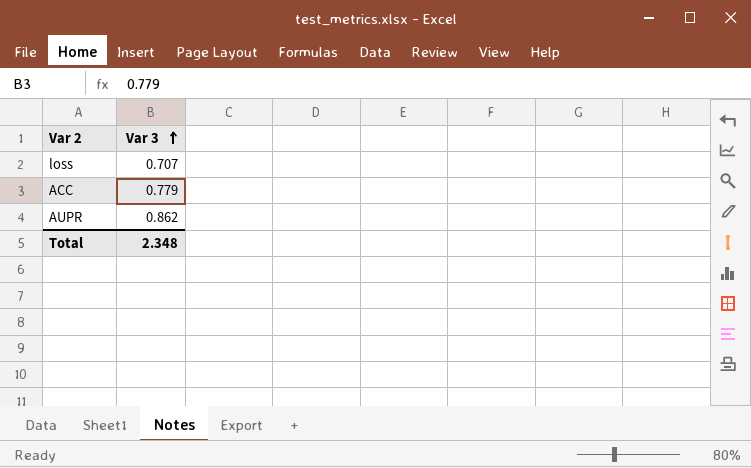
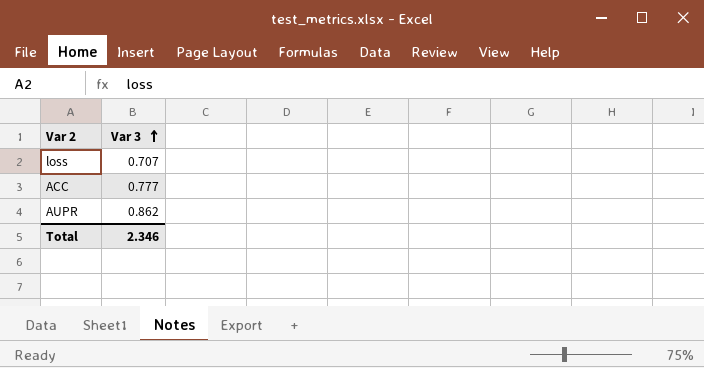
ACC | Var 3: 0.779 -> 0.777
Total | Var 3: 2.348 -> 2.346

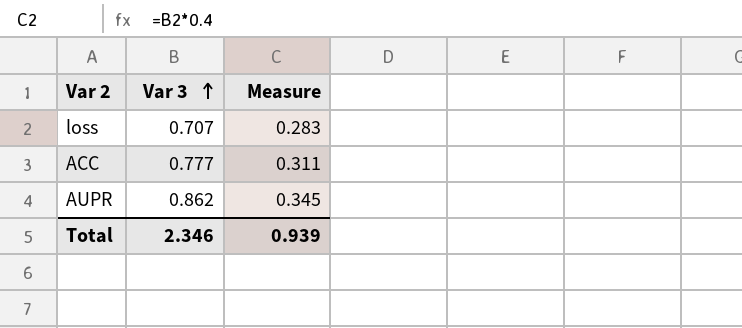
column Measure | formula: none -> [Var 3] * 0.4

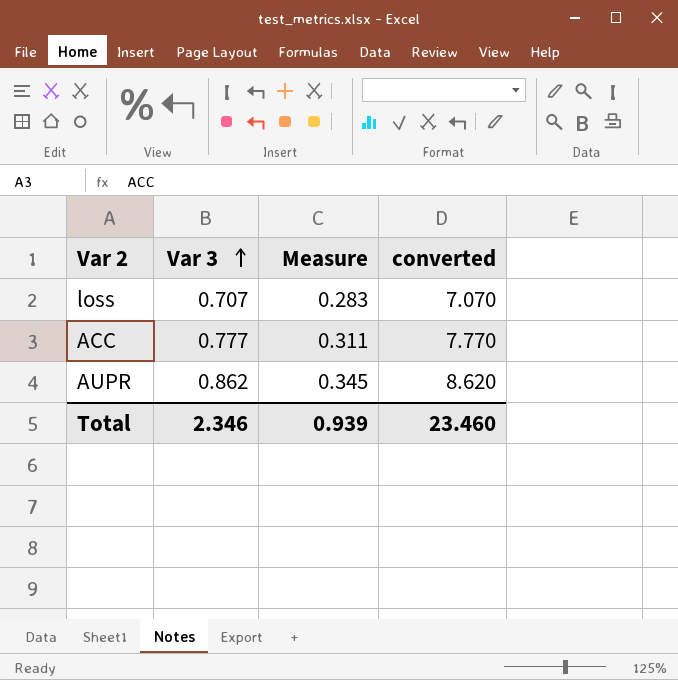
column converted | formula: none -> [Var 3] * 10

